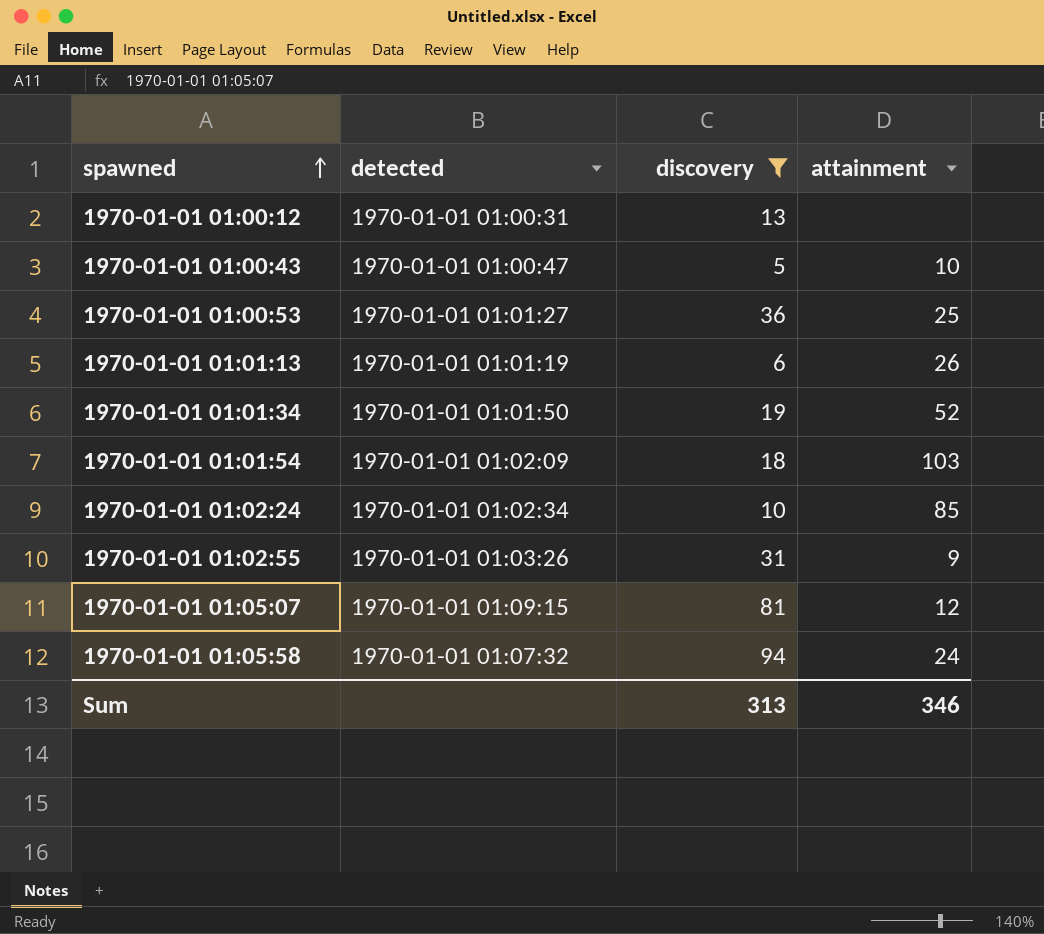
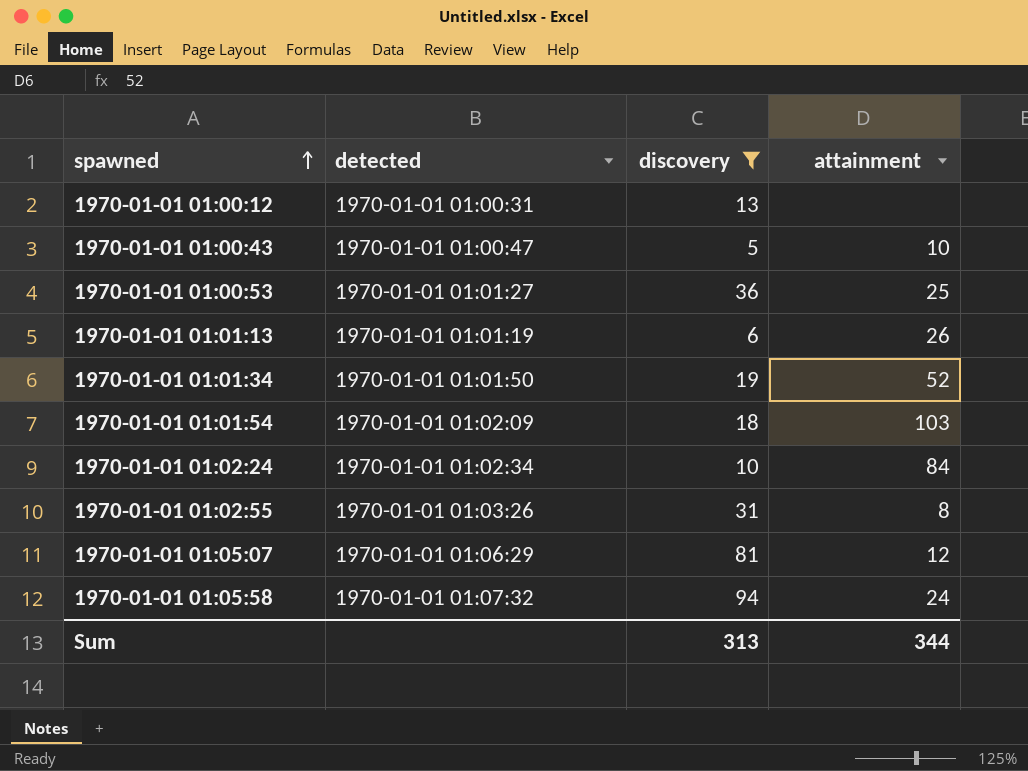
1970-01-01 01:02:24 | attainment: 85 -> 84
1970-01-01 01:02:55 | attainment: 9 -> 8
1970-01-01 01:05:07 | detected: 1970-01-01 01:09:15 -> 1970-01-01 01:06:29
Sum | attainment: 346 -> 344

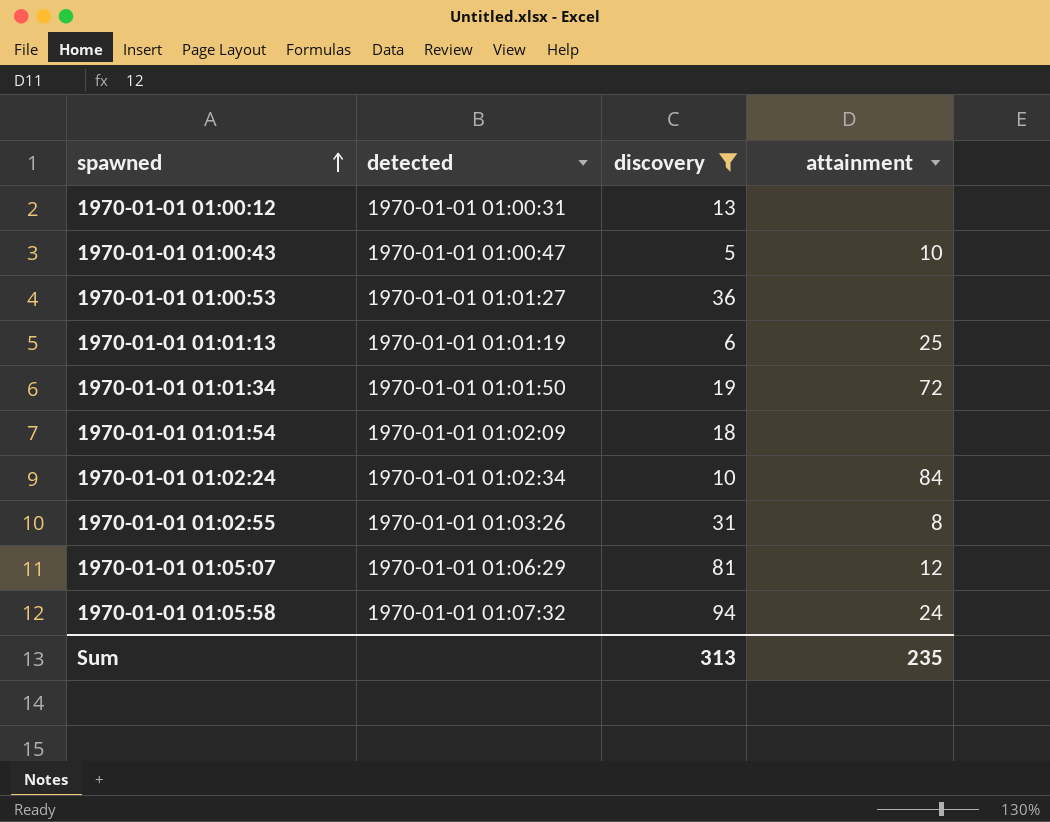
1970-01-01 01:00:53 | attainment: 25 -> none
1970-01-01 01:01:13 | attainment: 26 -> 25
1970-01-01 01:01:34 | attainment: 52 -> 72
1970-01-01 01:01:54 | attainment: 103 -> none
Sum | attainment: 344 -> 235

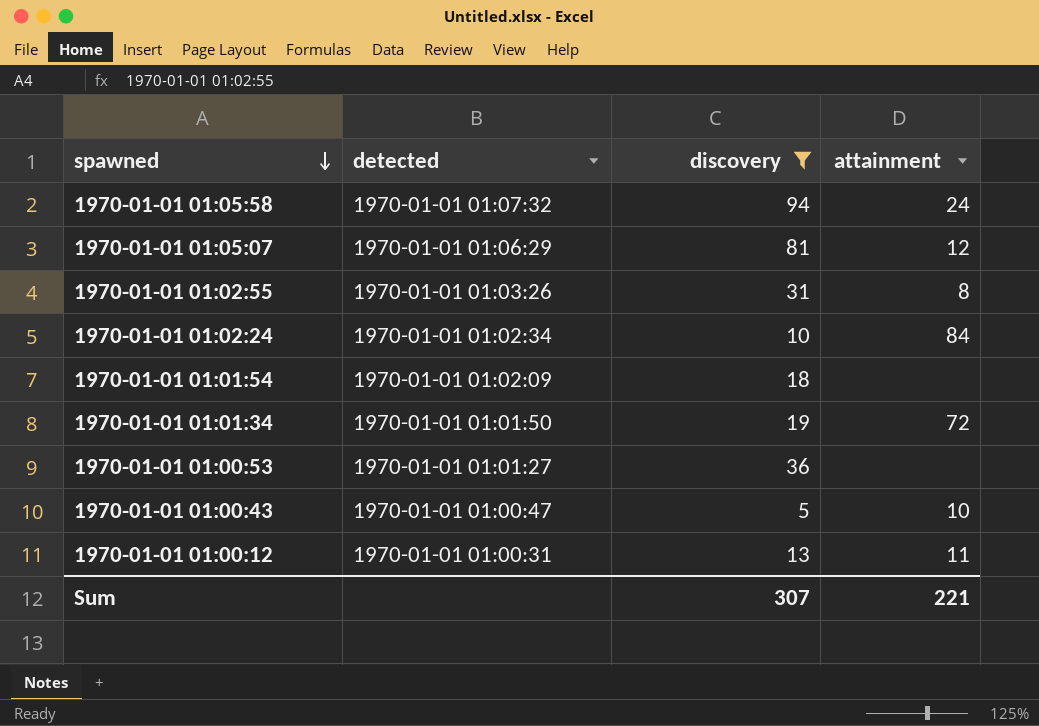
row order: spawned ascending -> spawned descending
row 1970-01-01 01:01:13: 1970-01-01 01:01:19 | 6 | 25 -> none
1970-01-01 01:00:12 | attainment: none -> 11
Sum | discovery: 313 -> 307
Sum | attainment: 235 -> 221

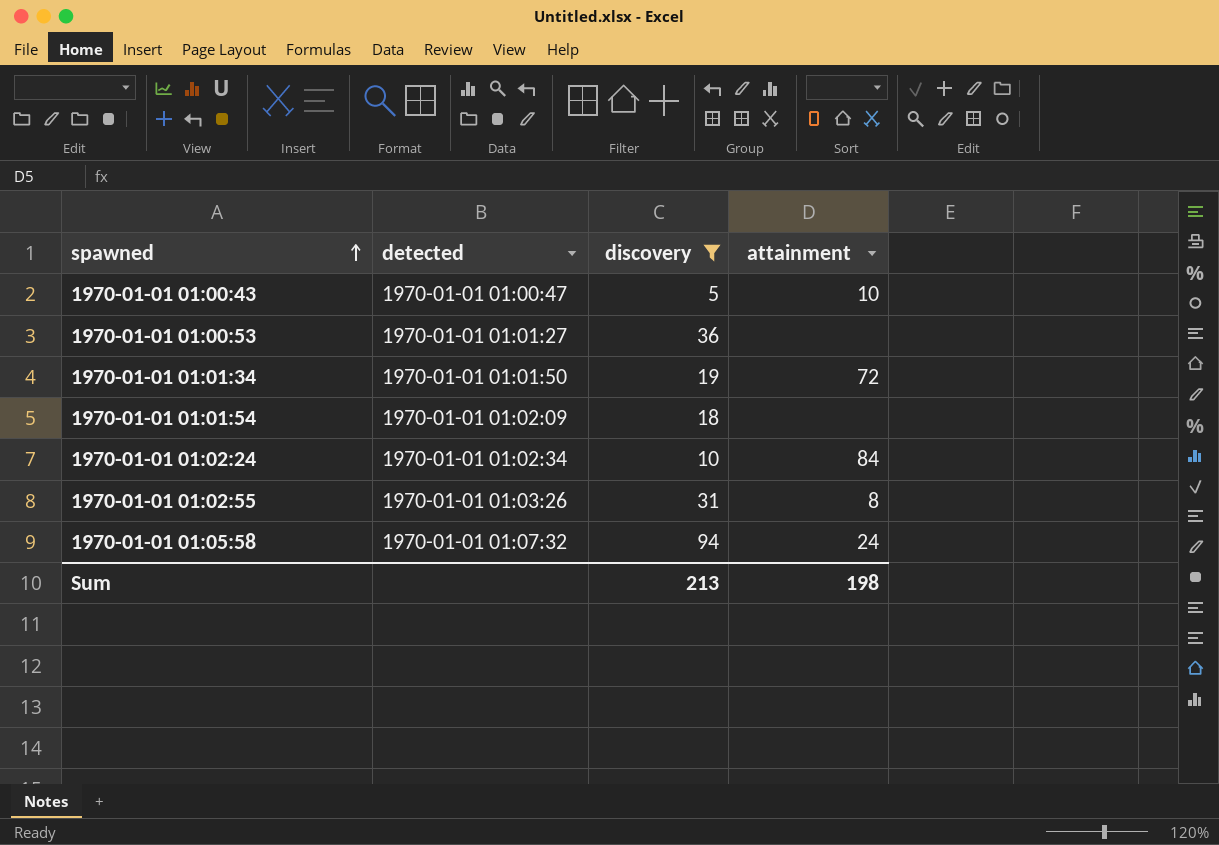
row order: spawned descending -> spawned ascending
row 1970-01-01 01:05:07: 1970-01-01 01:06:29 | 81 | 12 -> none
row 1970-01-01 01:00:12: 1970-01-01 01:00:31 | 13 | 11 -> none
Sum | discovery: 307 -> 213
Sum | attainment: 221 -> 198

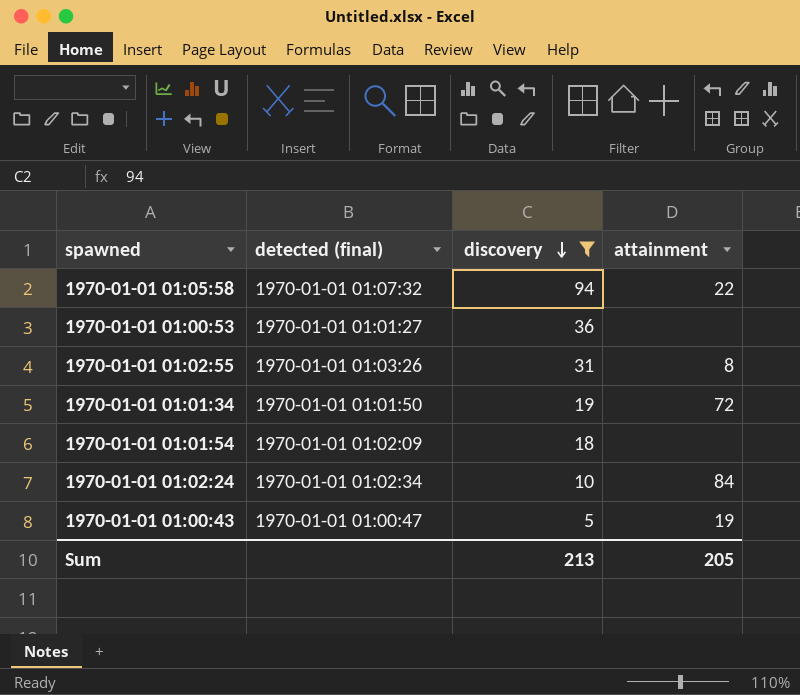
row order: spawned ascending -> discovery descending
column name: detected -> detected (final)
1970-01-01 01:05:58 | attainment: 24 -> 22
1970-01-01 01:00:43 | attainment: 10 -> 19
Sum | attainment: 198 -> 205

